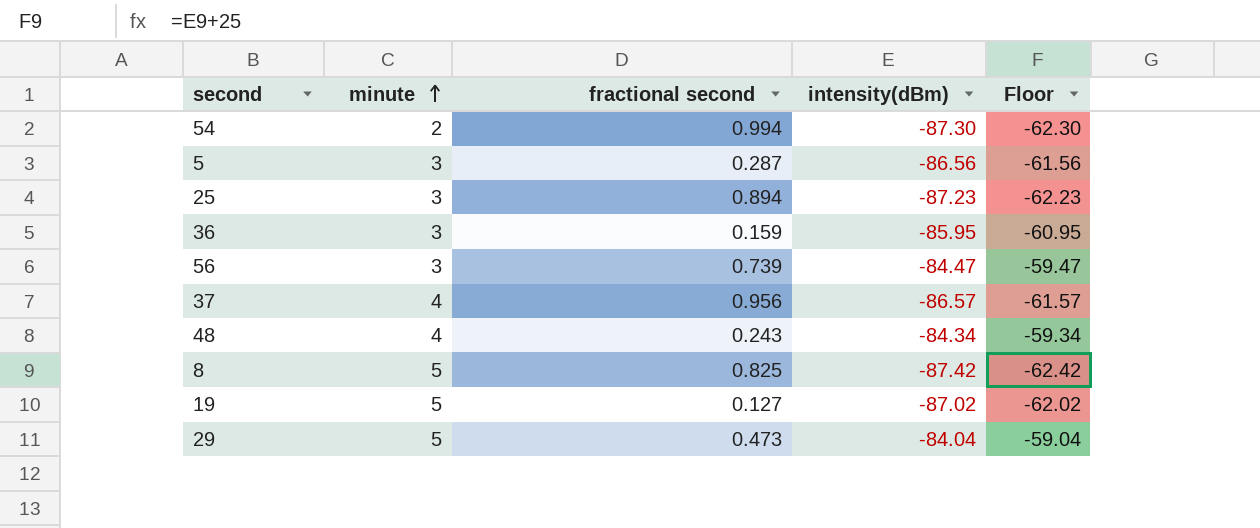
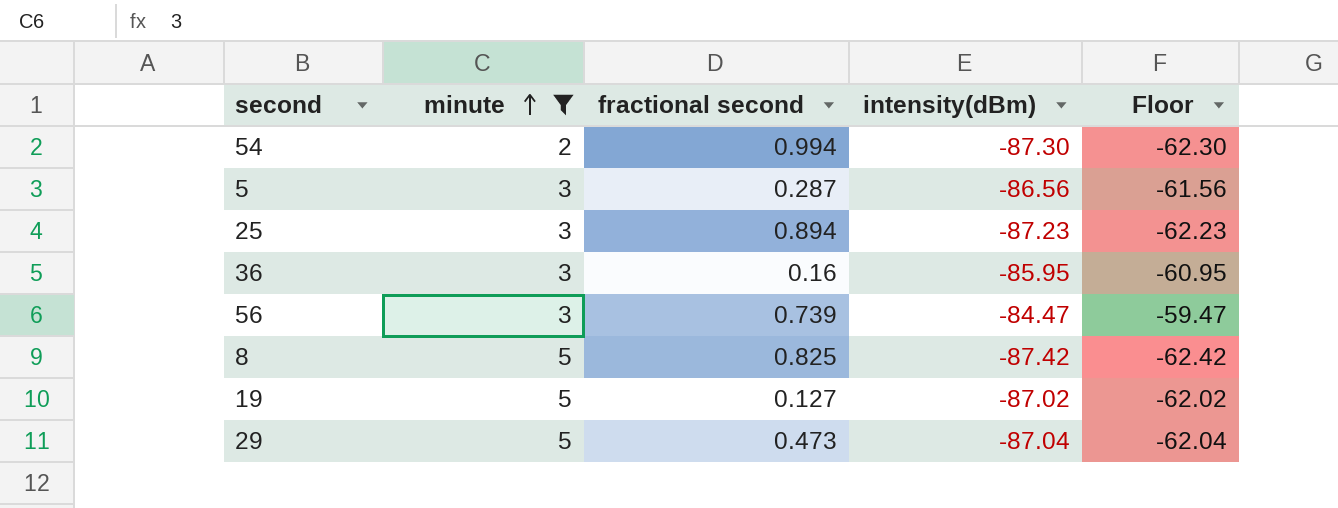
filter: none -> minute != 4
36 | fractional second: 0.159 -> 0.16
29 | intensity(dBm): -84.04 -> -87.04
29 | Floor: -59.04 -> -62.04

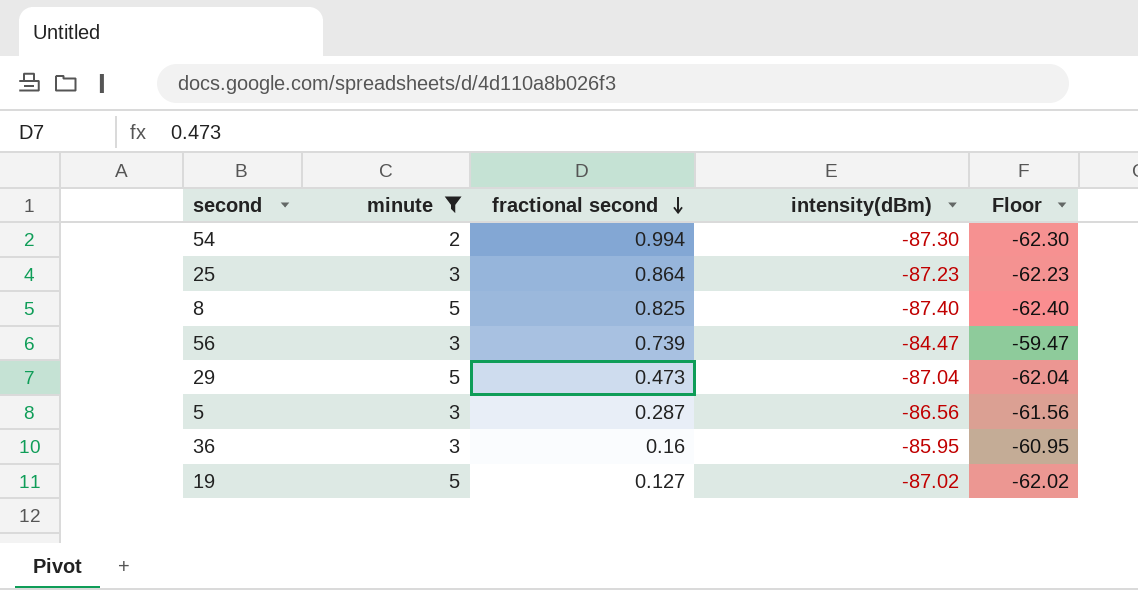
row order: minute ascending -> fractional second descending
25 | fractional second: 0.894 -> 0.864
8 | intensity(dBm): -87.42 -> -87.40
8 | Floor: -62.42 -> -62.40

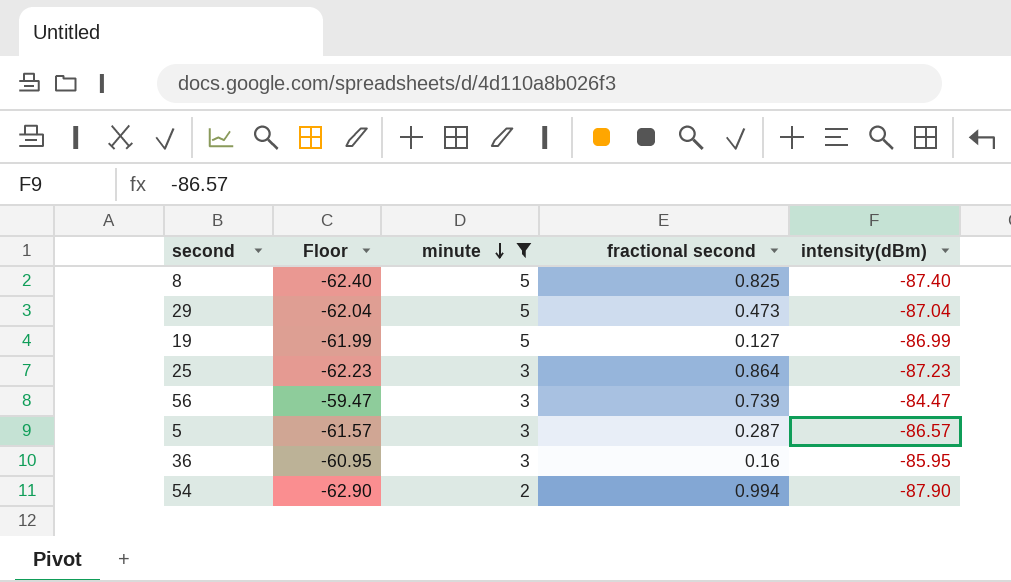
row order: fractional second descending -> minute descending
column Floor | position: 5 -> 2
19 | Floor: -62.02 -> -61.99
19 | intensity(dBm): -87.02 -> -86.99
5 | Floor: -61.56 -> -61.57
5 | intensity(dBm): -86.56 -> -86.57
54 | Floor: -62.30 -> -62.90
54 | intensity(dBm): -87.30 -> -87.90

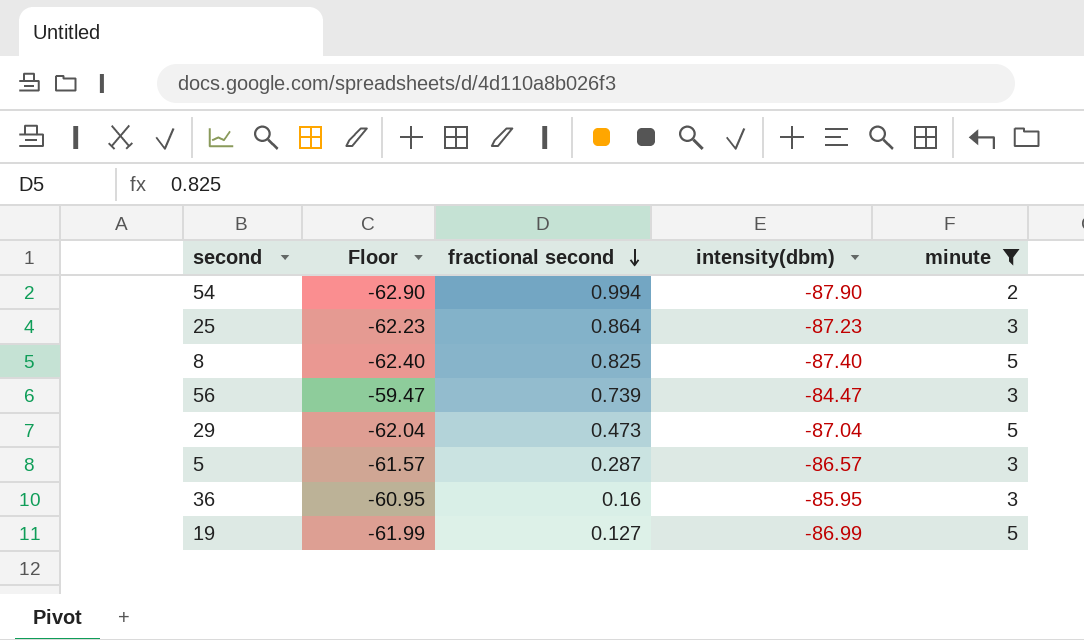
row order: minute descending -> fractional second descending
column name: intensity(dBm) -> intensity(dbm)
column minute | position: 3 -> 5

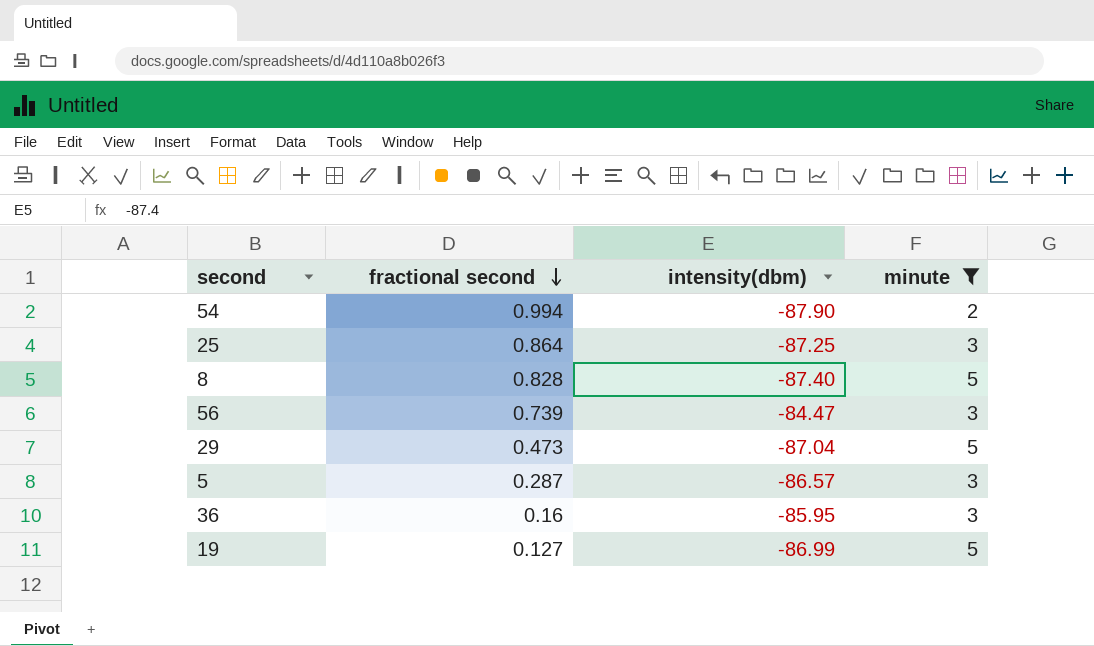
column Floor | formula: [intensity(dbm)] + 25 -> none
25 | intensity(dbm): -87.23 -> -87.25
8 | fractional second: 0.825 -> 0.828

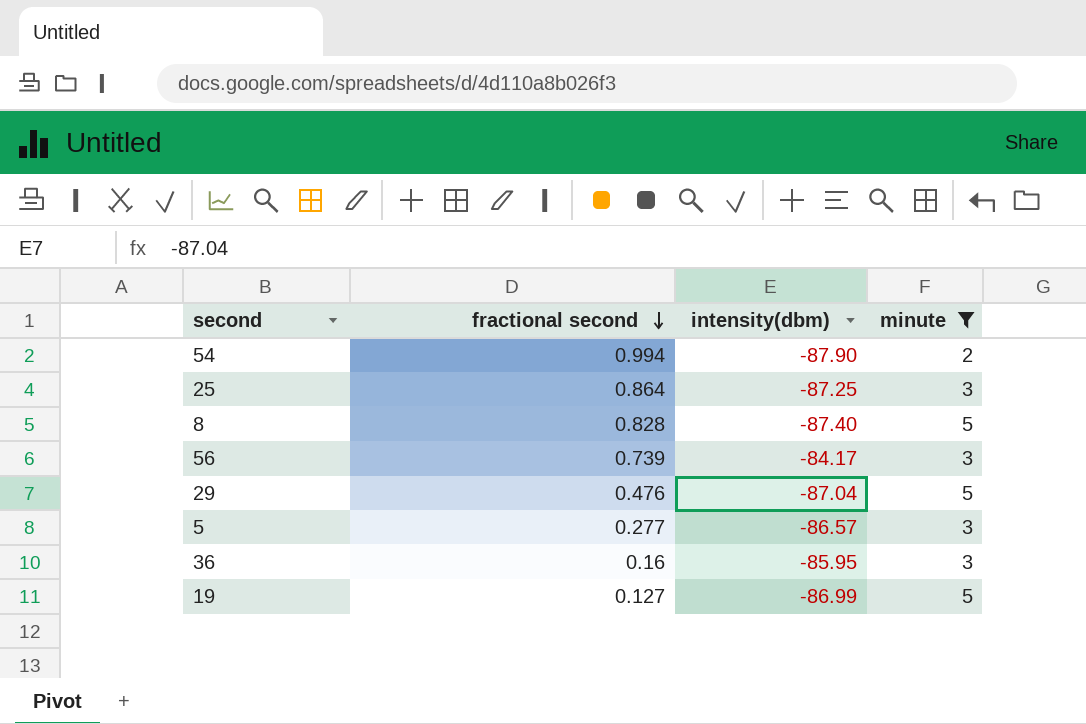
56 | intensity(dbm): -84.47 -> -84.17
29 | fractional second: 0.473 -> 0.476
5 | fractional second: 0.287 -> 0.277

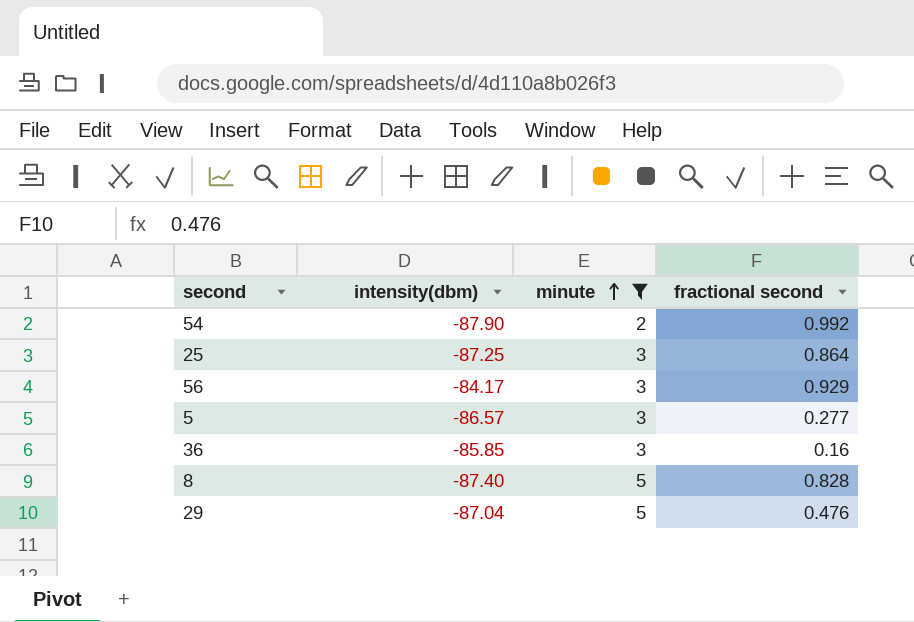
row order: fractional second descending -> minute ascending
column fractional second | position: 2 -> 4
row 19: 0.127 | -86.99 | 5 -> none
54 | fractional second: 0.994 -> 0.992
56 | fractional second: 0.739 -> 0.929
36 | intensity(dbm): -85.95 -> -85.85

